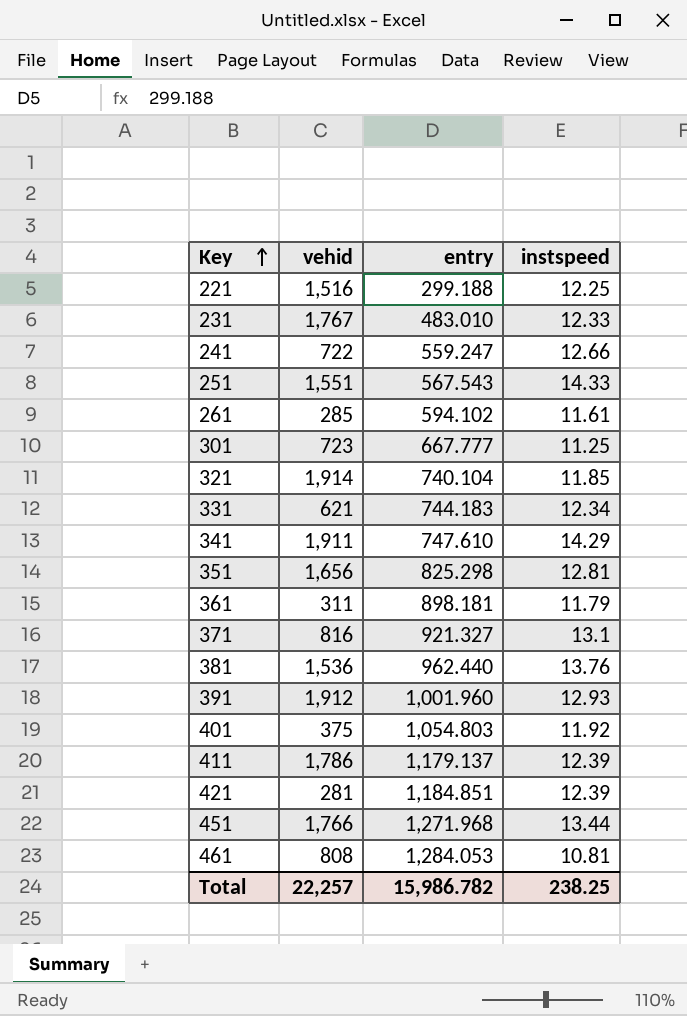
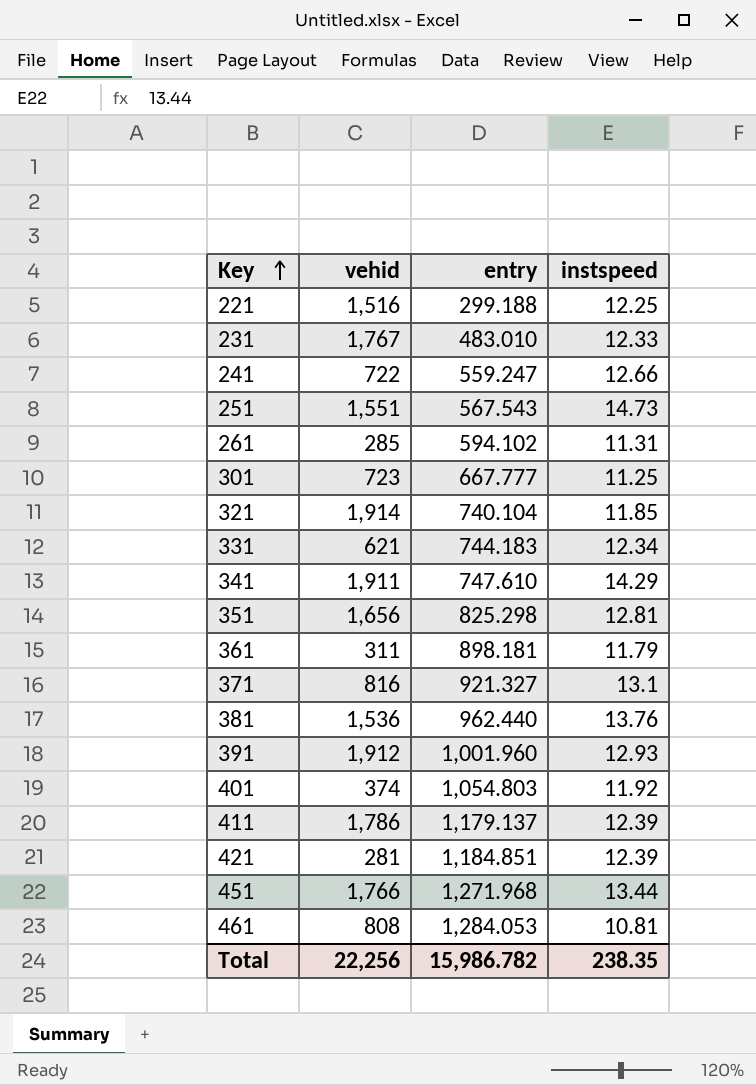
251 | instspeed: 14.33 -> 14.73
261 | instspeed: 11.61 -> 11.31
401 | vehid: 375 -> 374
Total | vehid: 22,257 -> 22,256
Total | instspeed: 238.25 -> 238.35

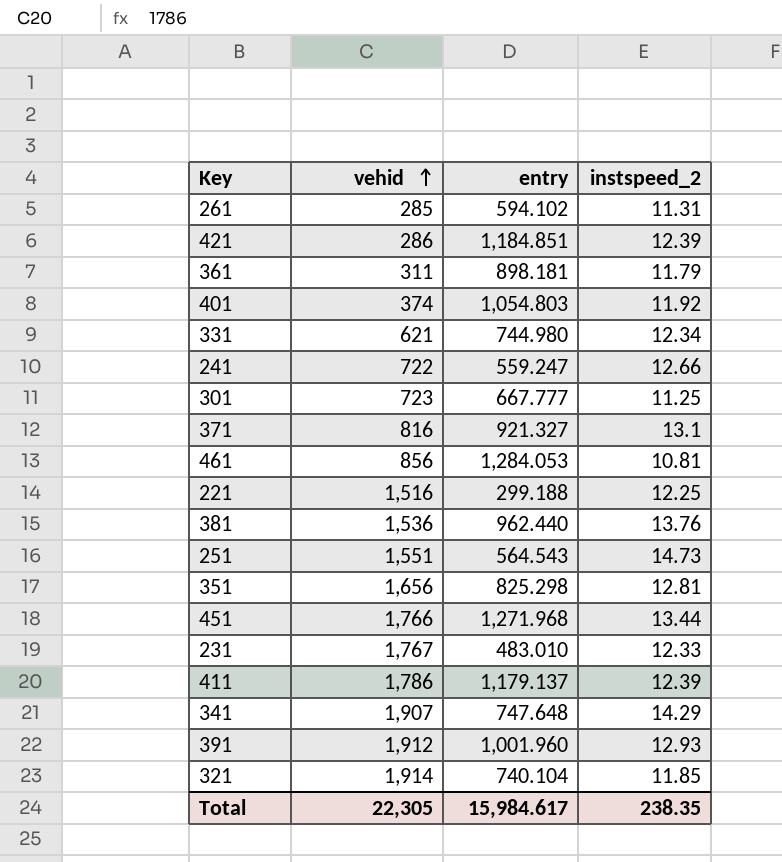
row order: Key ascending -> vehid ascending
column name: instspeed -> instspeed_2
421 | vehid: 281 -> 286
331 | entry: 744.183 -> 744.980
461 | vehid: 808 -> 856
251 | entry: 567.543 -> 564.543
341 | vehid: 1,911 -> 1,907
341 | entry: 747.610 -> 747.648
Total | vehid: 22,256 -> 22,305
Total | entry: 15,986.782 -> 15,984.617

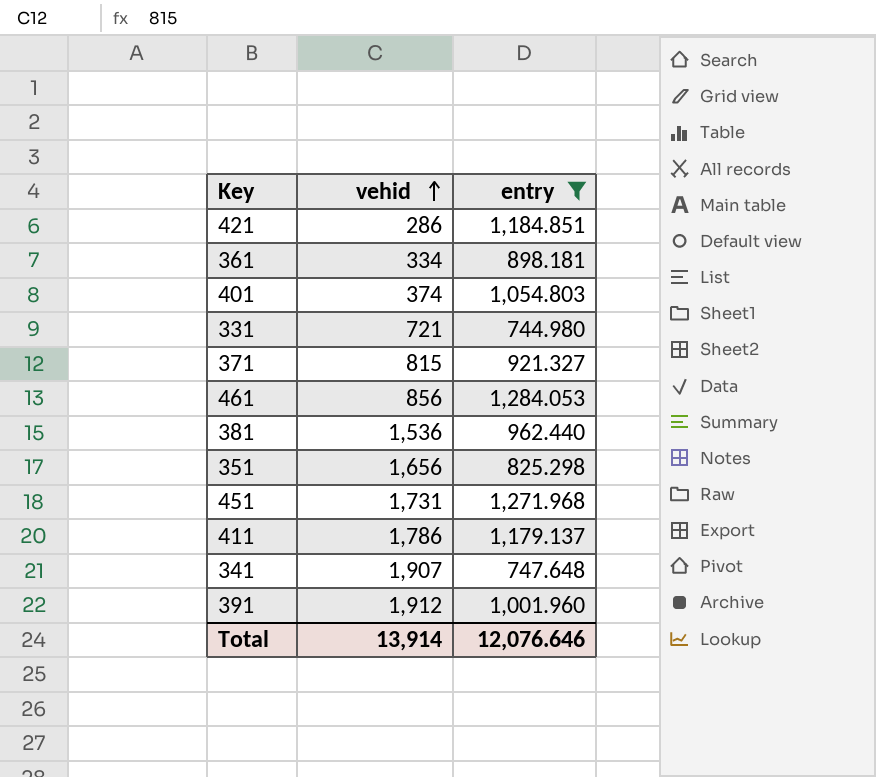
filter: none -> entry >= 744.980
column instspeed_2 | position: 4 -> none
361 | vehid: 311 -> 334
331 | vehid: 621 -> 721
371 | vehid: 816 -> 815
451 | vehid: 1,766 -> 1,731
Total | vehid: 22,305 -> 13,914
Total | entry: 15,984.617 -> 12,076.646

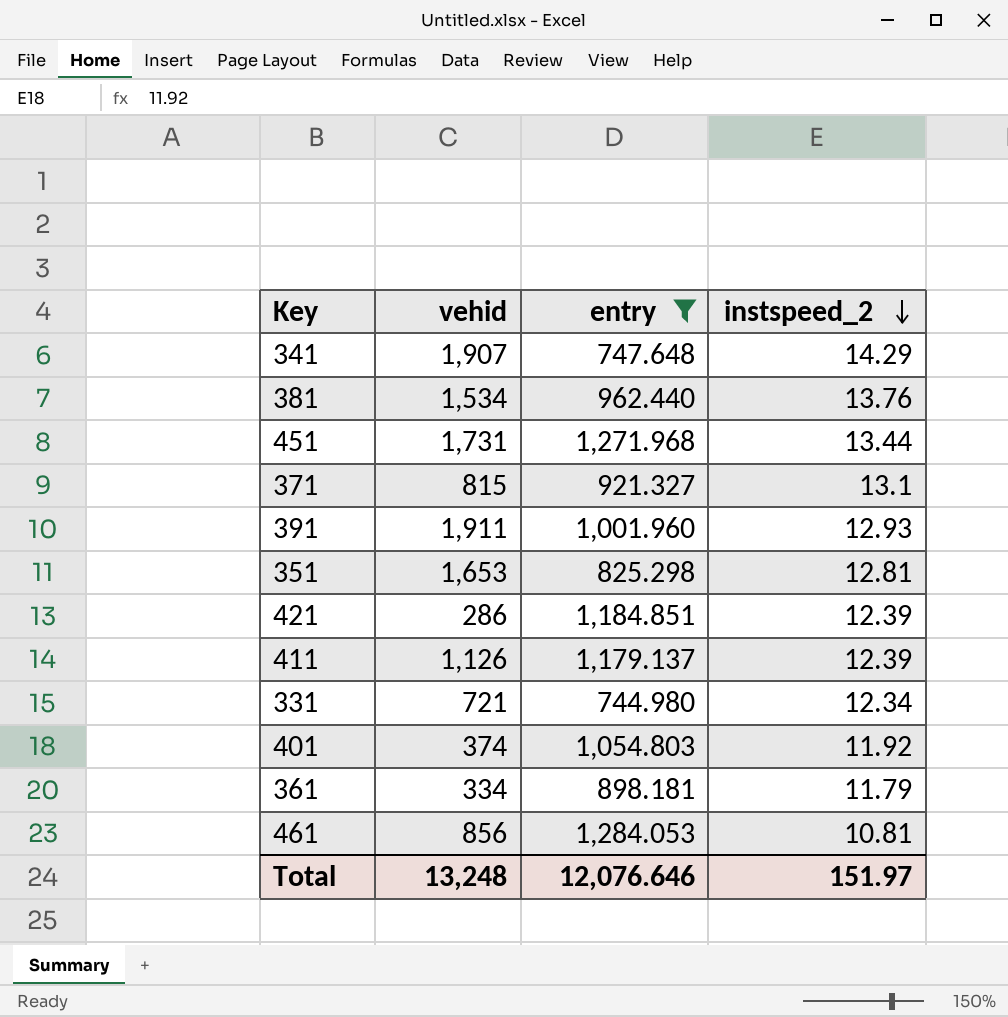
row order: vehid ascending -> instspeed_2 descending
column instspeed_2 | position: none -> 4
381 | vehid: 1,536 -> 1,534
391 | vehid: 1,912 -> 1,911
351 | vehid: 1,656 -> 1,653
411 | vehid: 1,786 -> 1,126
Total | vehid: 13,914 -> 13,248

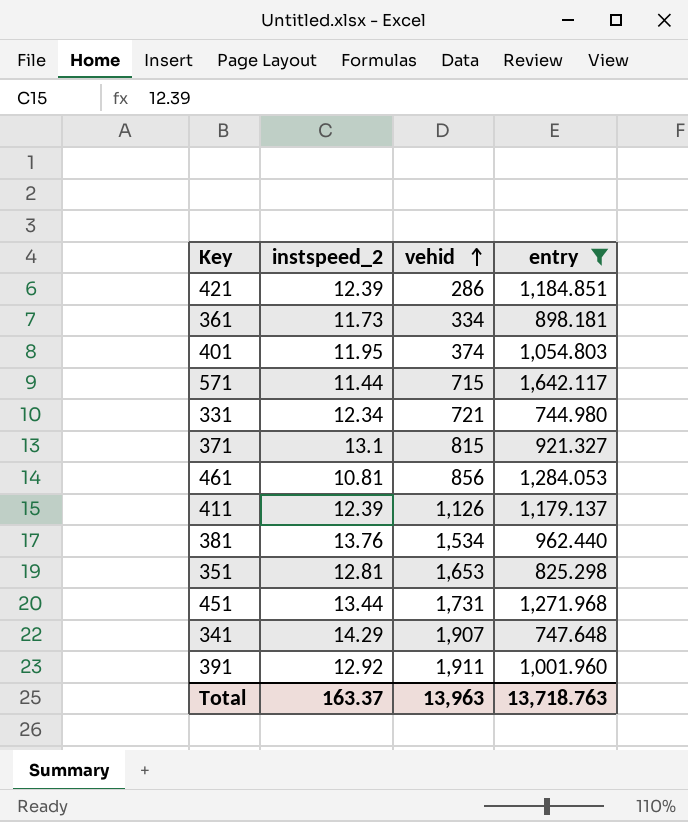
row order: instspeed_2 descending -> vehid ascending
column instspeed_2 | position: 4 -> 2
361 | instspeed_2: 11.79 -> 11.73
401 | instspeed_2: 11.92 -> 11.95
row 571: none -> 11.44 | 715 | 1,642.117
391 | instspeed_2: 12.93 -> 12.92
Total | instspeed_2: 151.97 -> 163.37
Total | vehid: 13,248 -> 13,963
Total | entry: 12,076.646 -> 13,718.763

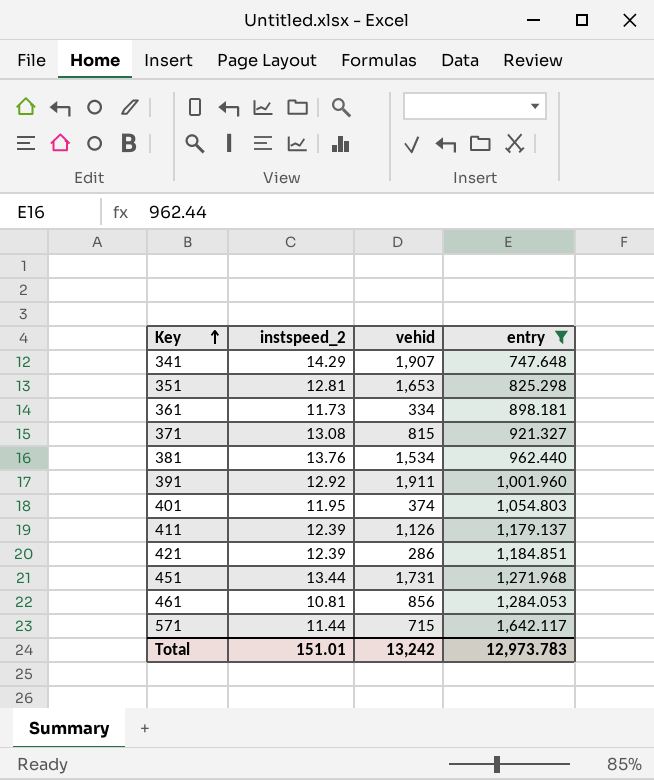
row order: vehid ascending -> Key ascending
row 331: 12.34 | 721 | 744.980 -> none
371 | instspeed_2: 13.1 -> 13.08
Total | instspeed_2: 163.37 -> 151.01
Total | vehid: 13,963 -> 13,242
Total | entry: 13,718.763 -> 12,973.783

